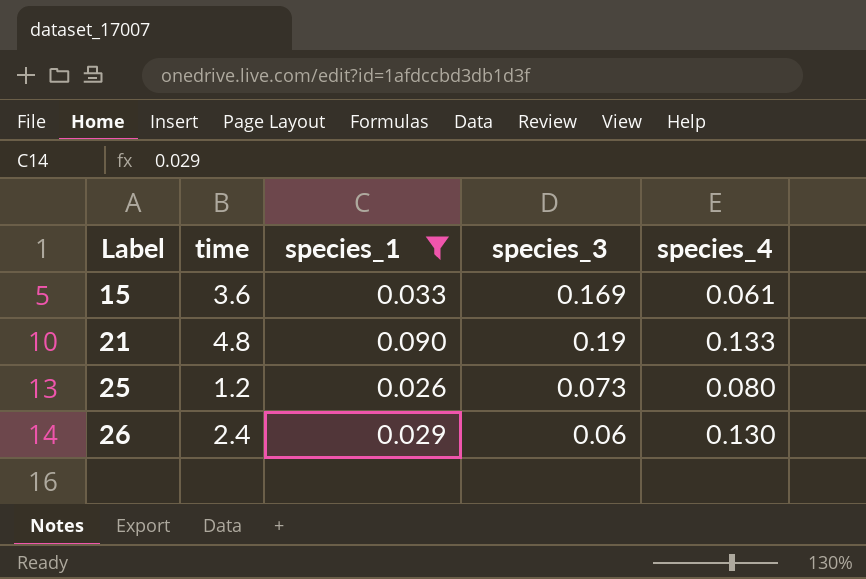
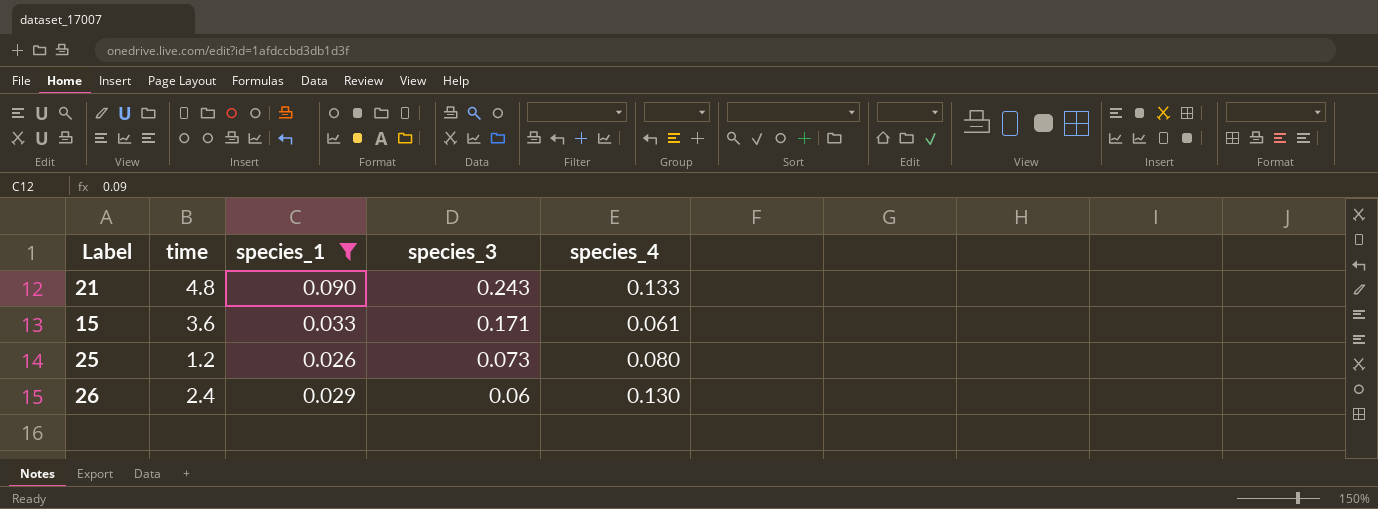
row order: Label ascending -> species_3 descending
21 | species_3: 0.19 -> 0.243
15 | species_3: 0.169 -> 0.171

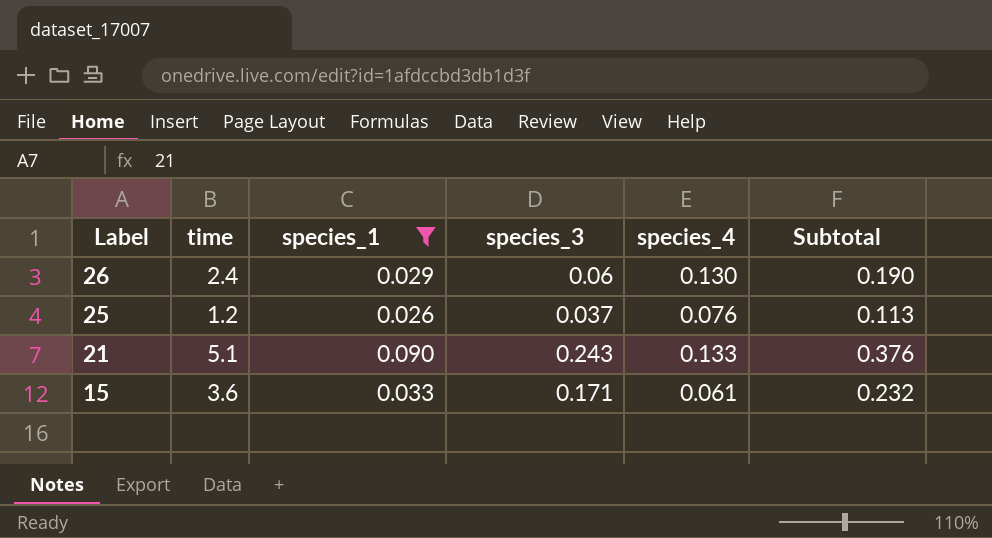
row order: species_3 descending -> Label descending
column Subtotal | formula: none -> [species_3] + [species_4]
25 | species_3: 0.073 -> 0.037
25 | species_4: 0.080 -> 0.076
21 | time: 4.8 -> 5.1

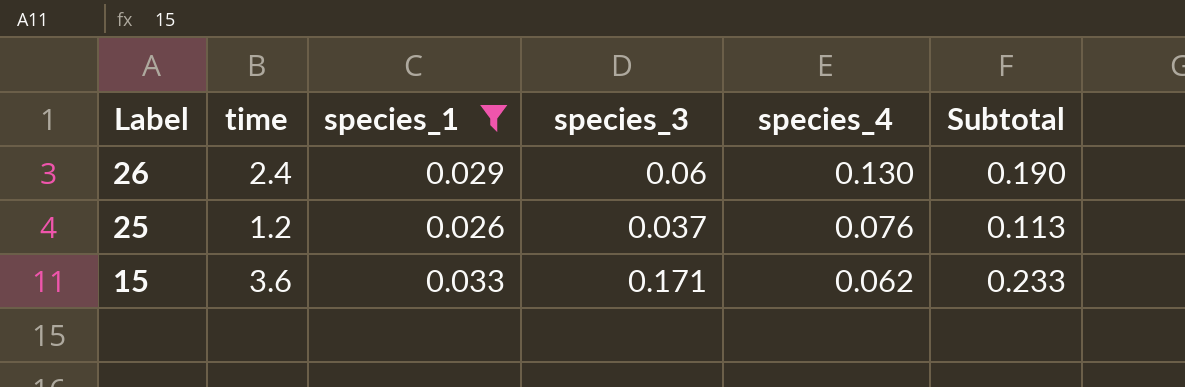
row 21: 5.1 | 0.090 | 0.243 | 0.133 | 0.376 -> none
15 | species_4: 0.061 -> 0.062
15 | Subtotal: 0.232 -> 0.233

